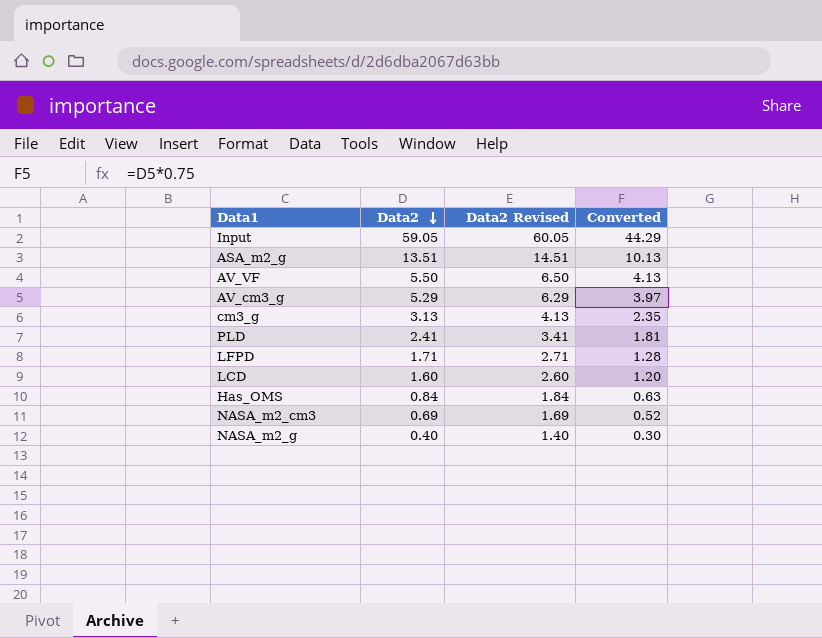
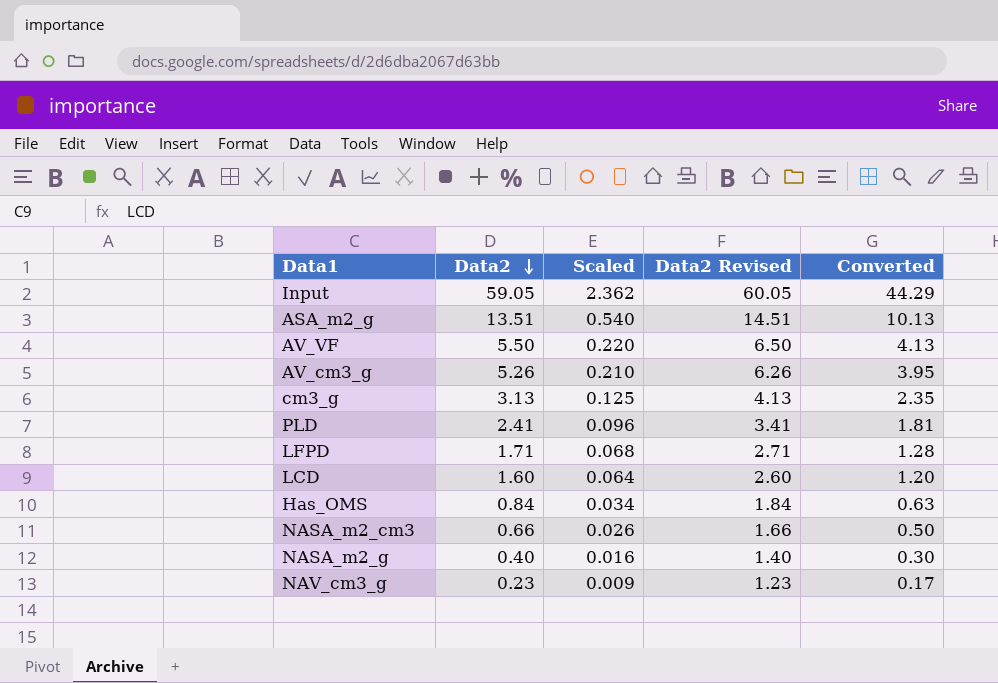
column Scaled | formula: none -> [Data2] * 0.04
AV_cm3_g | Data2: 5.29 -> 5.26
AV_cm3_g | Data2 Revised: 6.29 -> 6.26
AV_cm3_g | Converted: 3.97 -> 3.95
NASA_m2_cm3 | Data2: 0.69 -> 0.66
NASA_m2_cm3 | Data2 Revised: 1.69 -> 1.66
NASA_m2_cm3 | Converted: 0.52 -> 0.50
row NAV_cm3_g: none -> 0.23 | 0.009 | 1.23 | 0.17

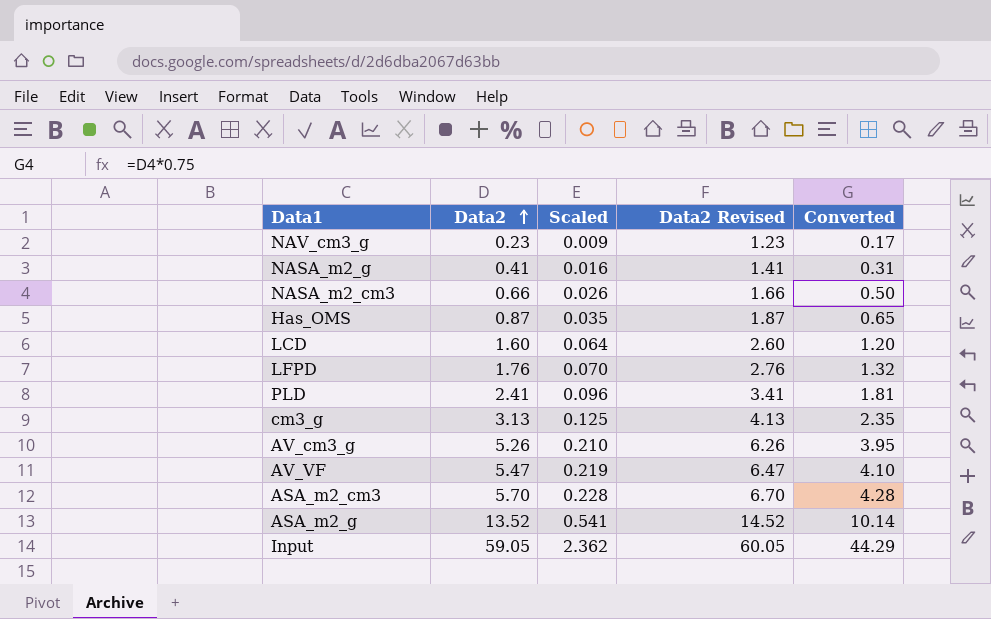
row order: Data2 descending -> Data2 ascending
NASA_m2_g | Data2: 0.40 -> 0.41
NASA_m2_g | Data2 Revised: 1.40 -> 1.41
NASA_m2_g | Converted: 0.30 -> 0.31
Has_OMS | Data2: 0.84 -> 0.87
Has_OMS | Scaled: 0.034 -> 0.035
Has_OMS | Data2 Revised: 1.84 -> 1.87
Has_OMS | Converted: 0.63 -> 0.65
LFPD | Data2: 1.71 -> 1.76
LFPD | Scaled: 0.068 -> 0.070
LFPD | Data2 Revised: 2.71 -> 2.76
LFPD | Converted: 1.28 -> 1.32
AV_VF | Data2: 5.50 -> 5.47
AV_VF | Scaled: 0.220 -> 0.219
AV_VF | Data2 Revised: 6.50 -> 6.47
AV_VF | Converted: 4.13 -> 4.10
row ASA_m2_cm3: none -> 5.70 | 0.228 | 6.70 | 4.28
ASA_m2_g | Data2: 13.51 -> 13.52
ASA_m2_g | Scaled: 0.540 -> 0.541
ASA_m2_g | Data2 Revised: 14.51 -> 14.52
ASA_m2_g | Converted: 10.13 -> 10.14

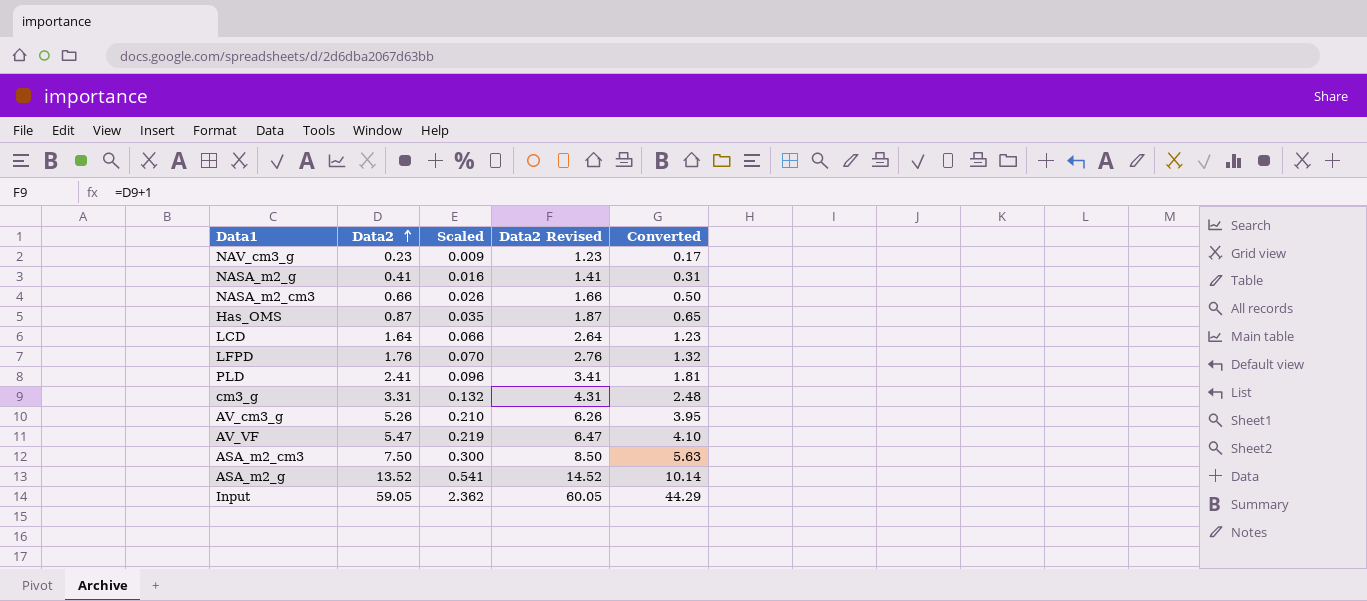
LCD | Data2: 1.60 -> 1.64
LCD | Scaled: 0.064 -> 0.066
LCD | Data2 Revised: 2.60 -> 2.64
LCD | Converted: 1.20 -> 1.23
cm3_g | Data2: 3.13 -> 3.31
cm3_g | Scaled: 0.125 -> 0.132
cm3_g | Data2 Revised: 4.13 -> 4.31
cm3_g | Converted: 2.35 -> 2.48
ASA_m2_cm3 | Data2: 5.70 -> 7.50
ASA_m2_cm3 | Scaled: 0.228 -> 0.300
ASA_m2_cm3 | Data2 Revised: 6.70 -> 8.50
ASA_m2_cm3 | Converted: 4.28 -> 5.63

